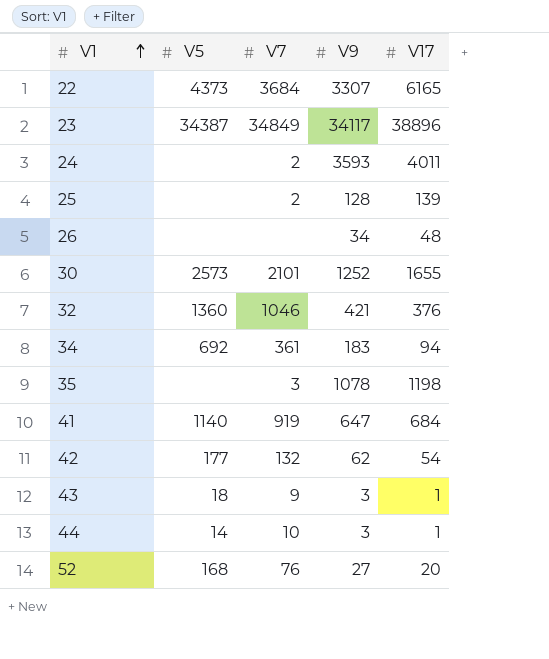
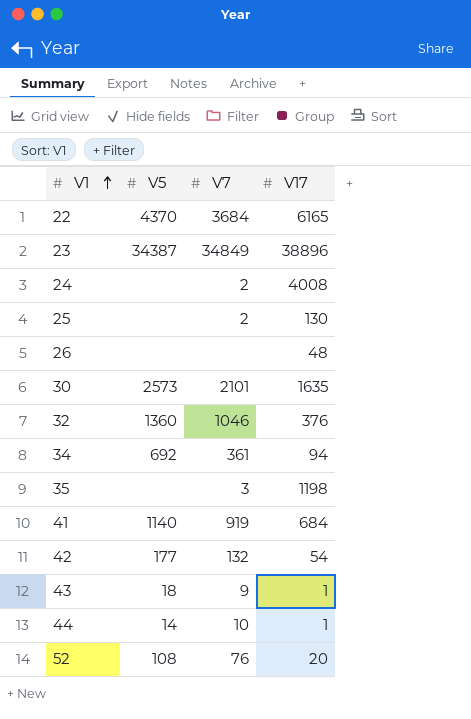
column V9 | position: 4 -> none
22 | V5: 4373 -> 4370
24 | V17: 4011 -> 4008
25 | V17: 139 -> 130
30 | V17: 1655 -> 1635
52 | V5: 168 -> 108

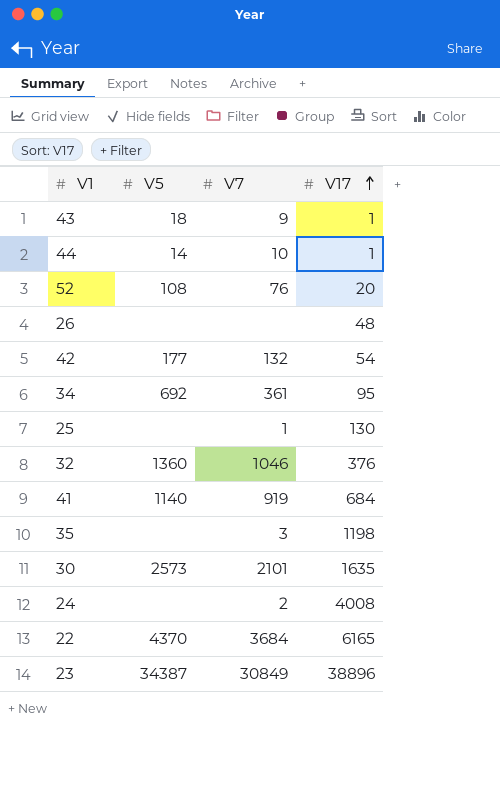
row order: V1 ascending -> V17 ascending
34 | V17: 94 -> 95
25 | V7: 2 -> 1
23 | V7: 34849 -> 30849

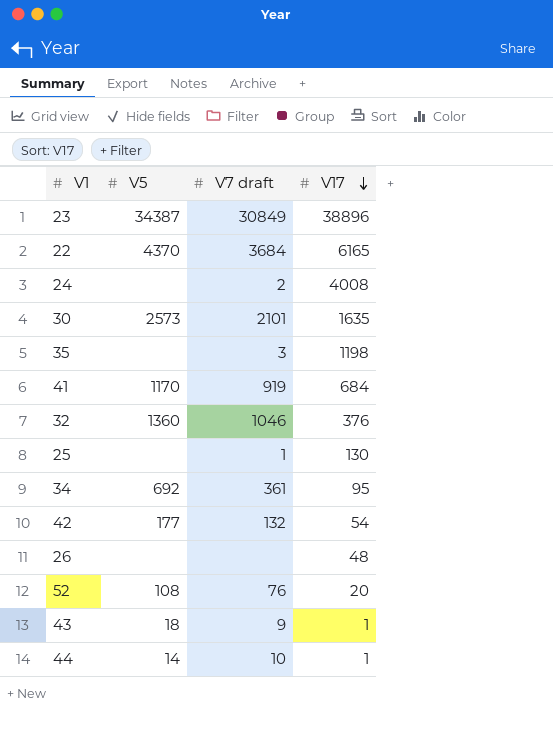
row order: V17 ascending -> V17 descending
column name: V7 -> V7 draft
41 | V5: 1140 -> 1170

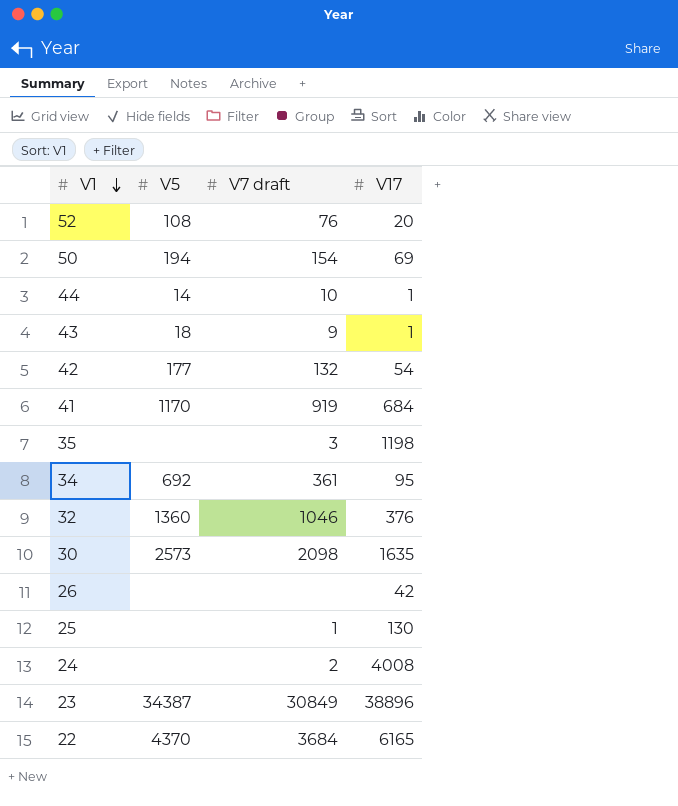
row order: V17 descending -> V1 descending
row 50: none -> 194 | 154 | 69
30 | V7 draft: 2101 -> 2098
26 | V17: 48 -> 42

